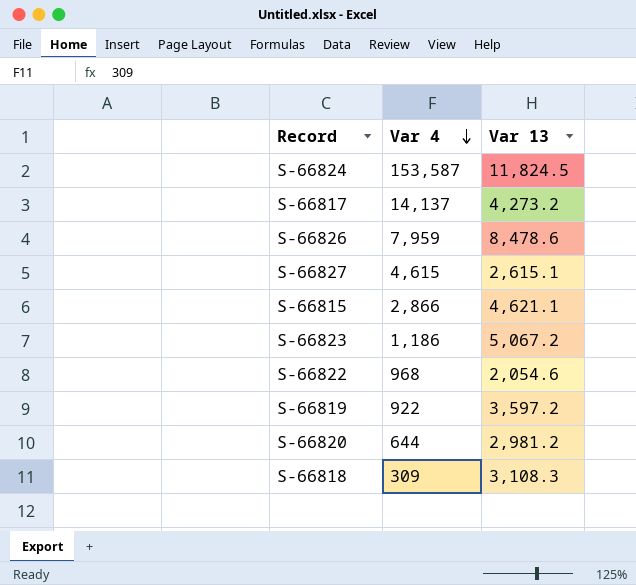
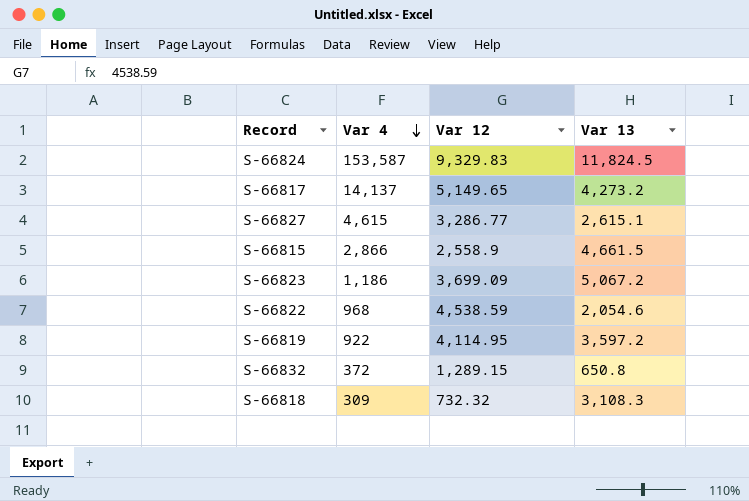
column Var 12 | position: none -> 3
row S-66826: 7,959 | 8,478.6 -> none
row S-66820: 644 | 2,981.2 -> none
S-66815 | Var 13: 4,621.1 -> 4,661.5
row S-66832: none -> 372 | 1,289.15 | 650.8

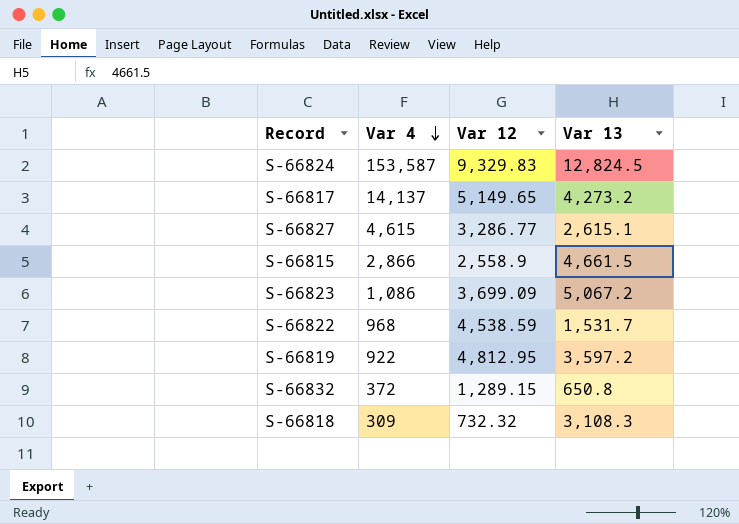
S-66824 | Var 13: 11,824.5 -> 12,824.5
S-66823 | Var 4: 1,186 -> 1,086
S-66822 | Var 13: 2,054.6 -> 1,531.7
S-66819 | Var 12: 4,114.95 -> 4,812.95

